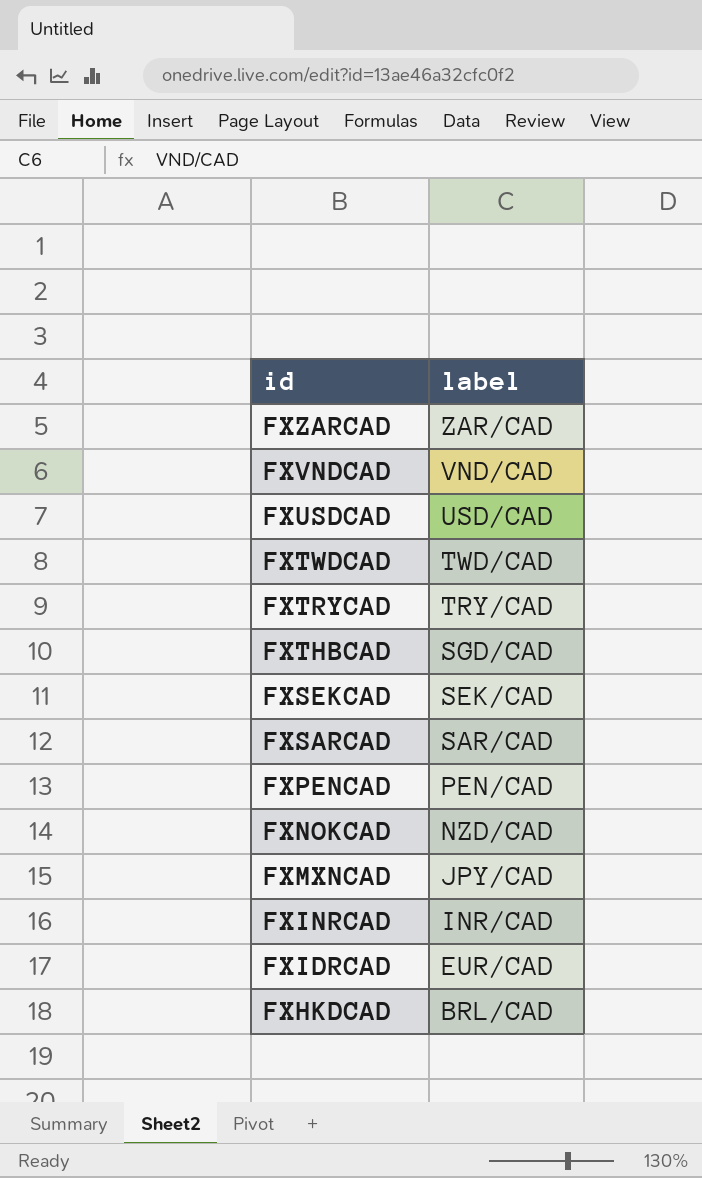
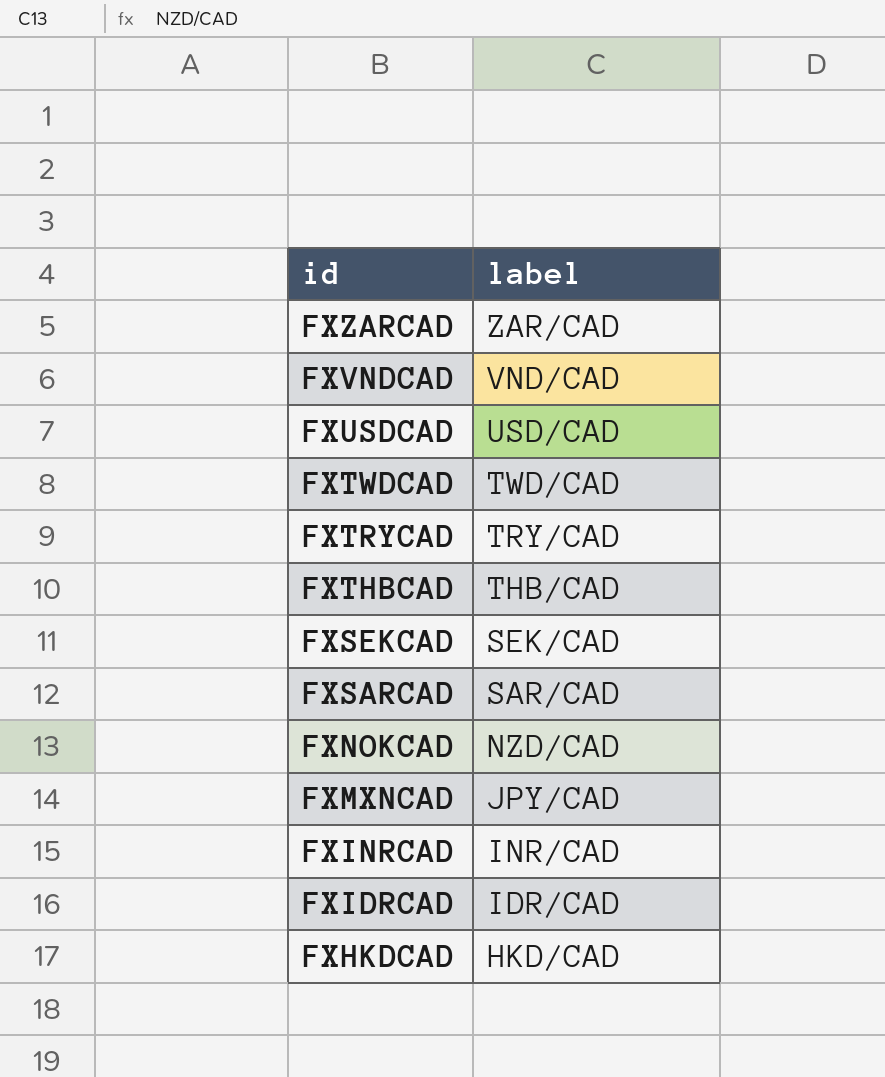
row FXPENCAD: PEN/CAD -> none
FXTHBCAD | label: SGD/CAD -> THB/CAD
FXIDRCAD | label: EUR/CAD -> IDR/CAD
FXHKDCAD | label: BRL/CAD -> HKD/CAD

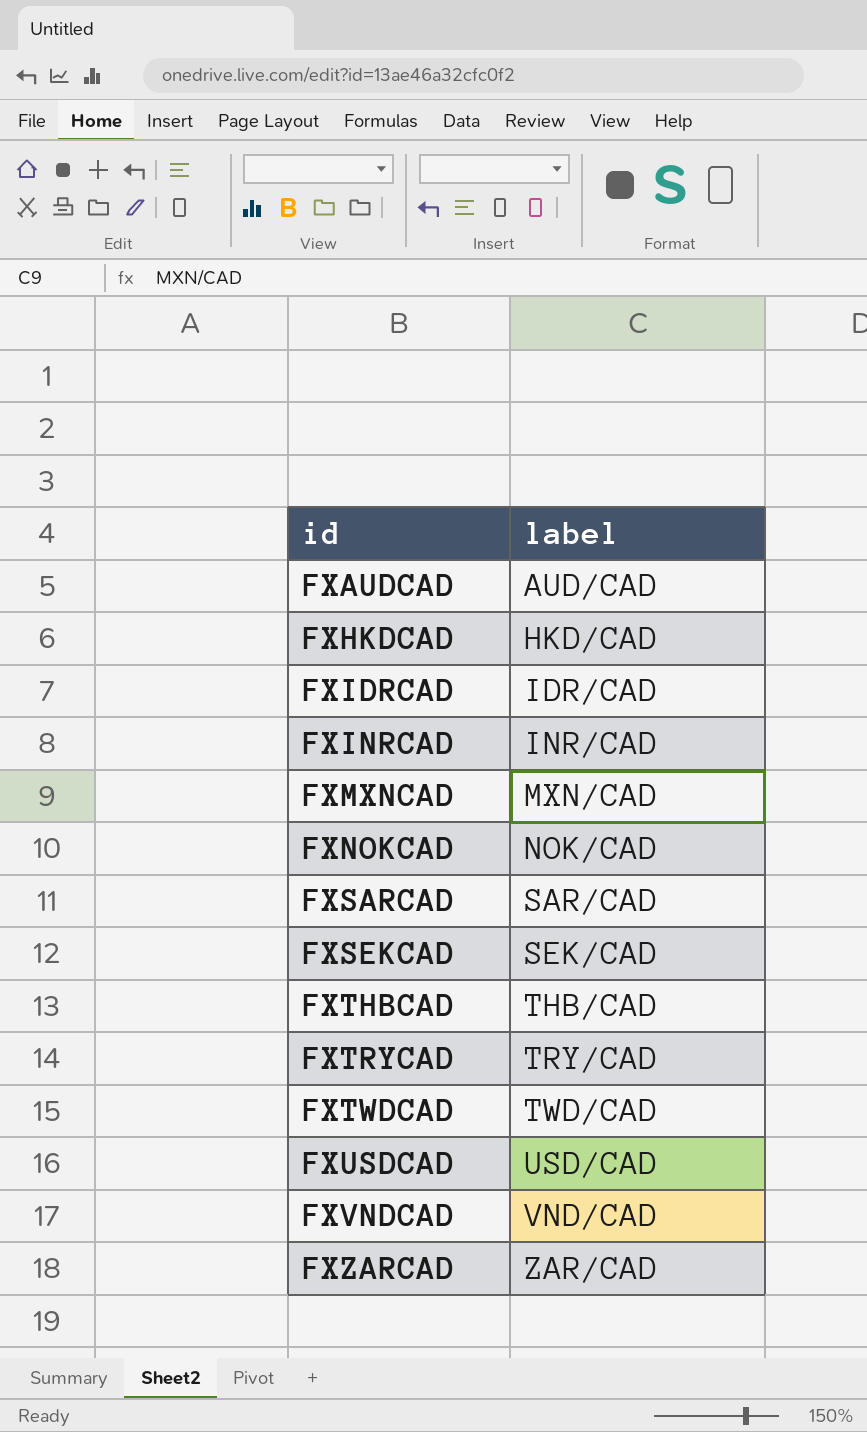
row order: id descending -> id ascending
row FXAUDCAD: none -> AUD/CAD
FXMXNCAD | label: JPY/CAD -> MXN/CAD
FXNOKCAD | label: NZD/CAD -> NOK/CAD

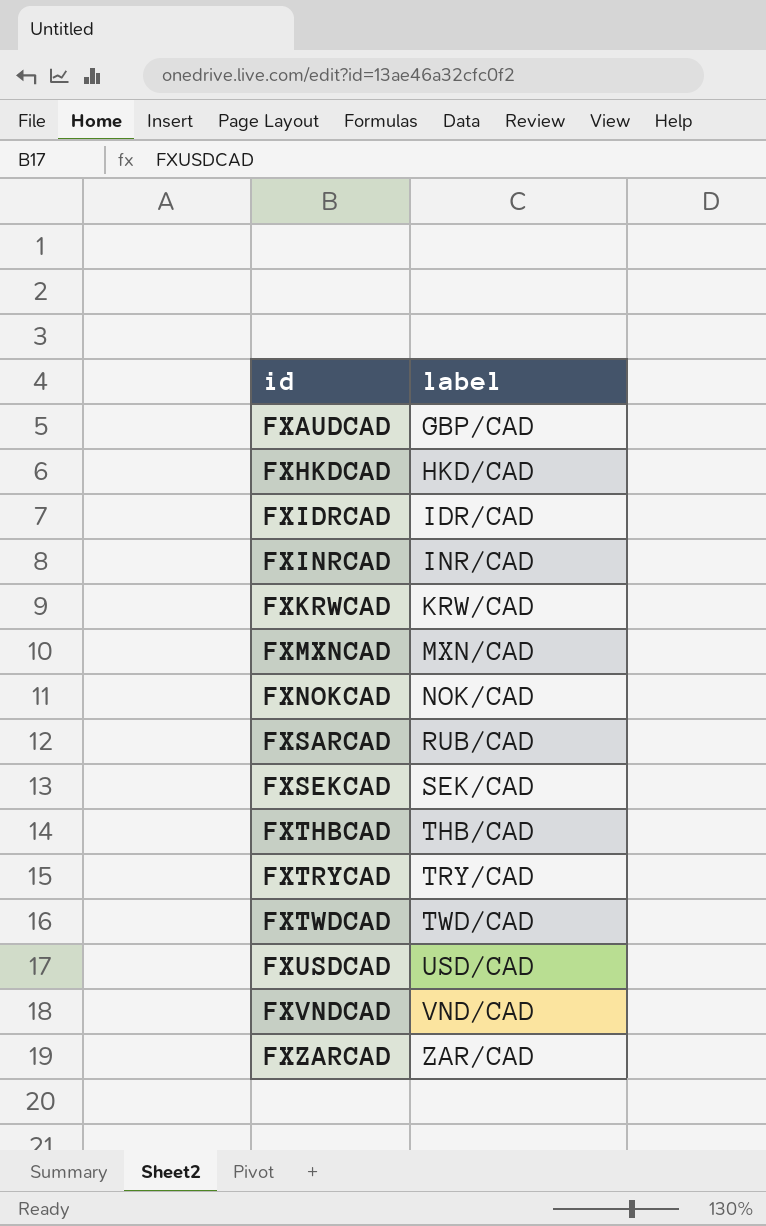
FXAUDCAD | label: AUD/CAD -> GBP/CAD
row FXKRWCAD: none -> KRW/CAD
FXSARCAD | label: SAR/CAD -> RUB/CAD

